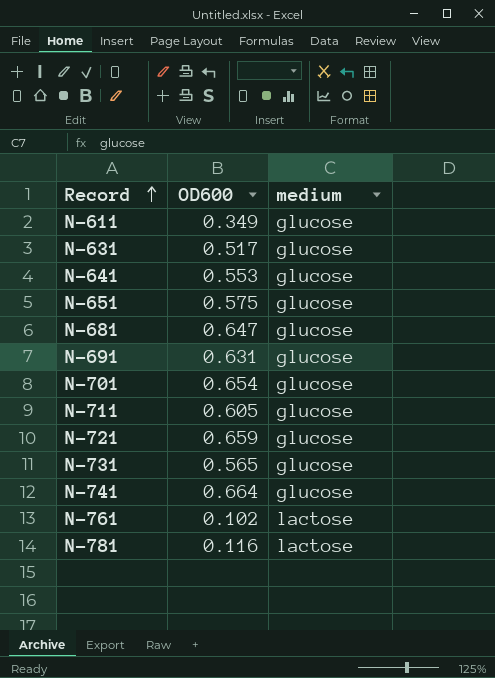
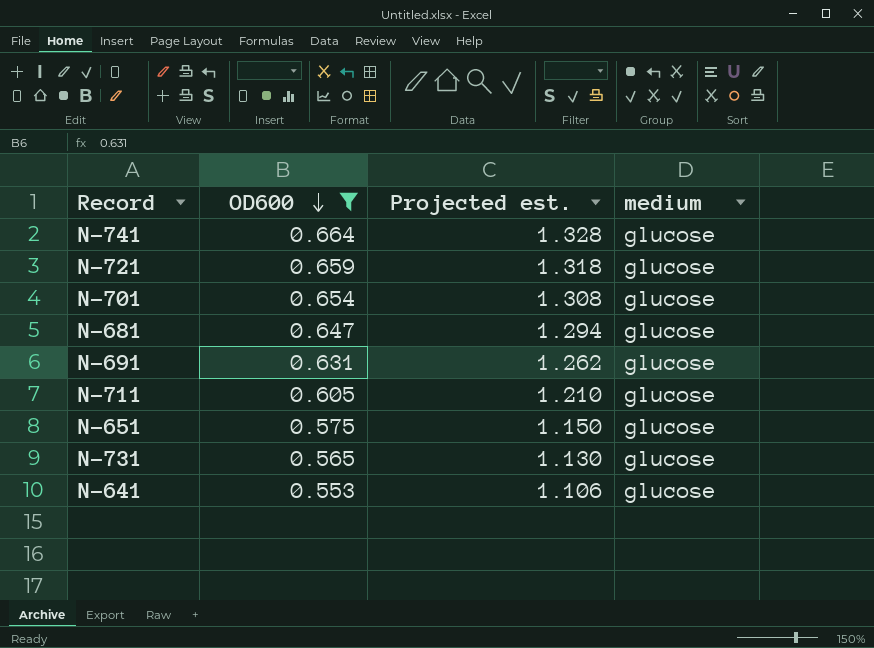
filter: none -> OD600 >= 0.553
row order: Record ascending -> OD600 descending
column Projected est. | formula: none -> [OD600] * 2

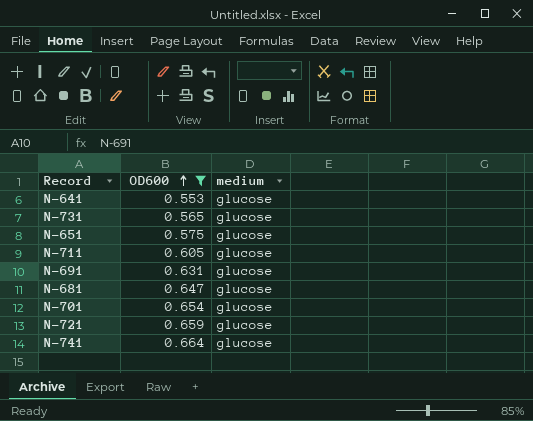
row order: OD600 descending -> OD600 ascending
column Projected est. | formula: [OD600] * 2 -> none

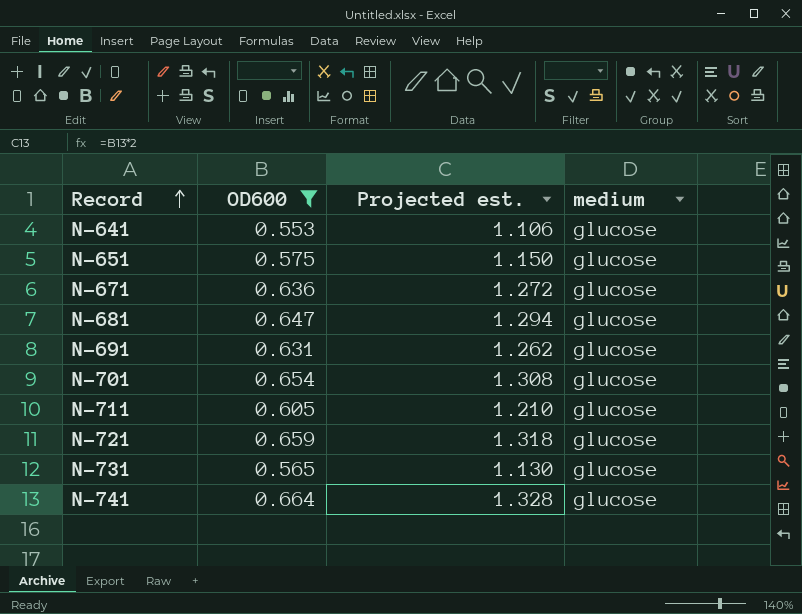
row order: OD600 ascending -> Record ascending
column Projected est. | formula: none -> [OD600] * 2
row N-671: none -> 0.636 | 1.272 | glucose

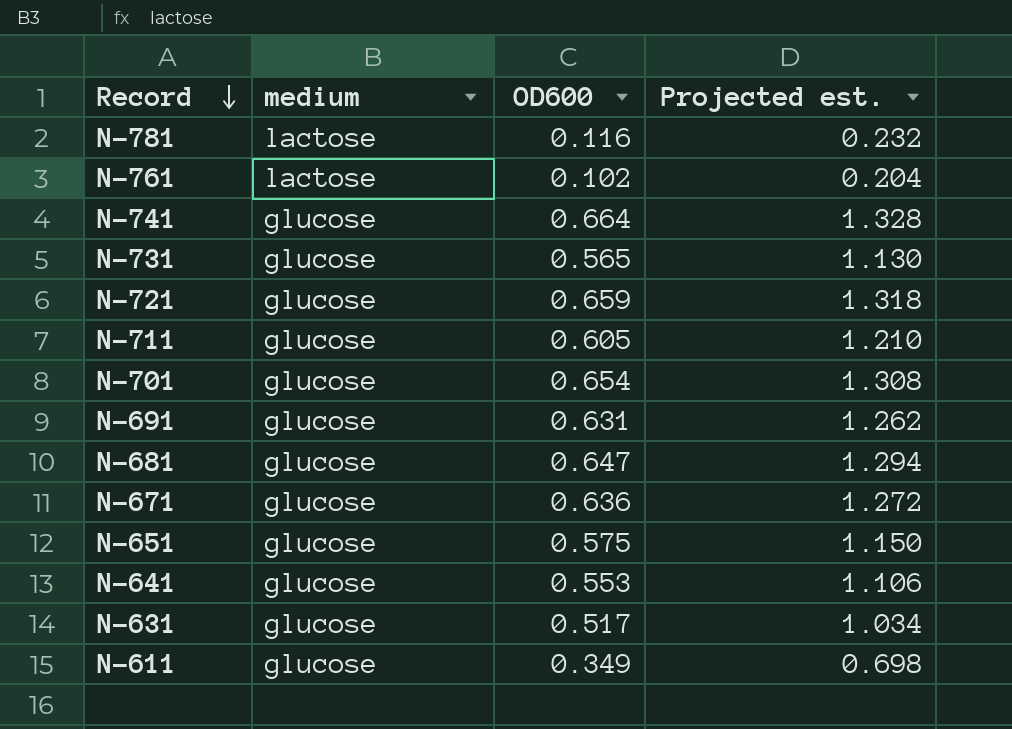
filter: OD600 >= 0.553 -> none
row order: Record ascending -> Record descending
column medium | position: 4 -> 2

